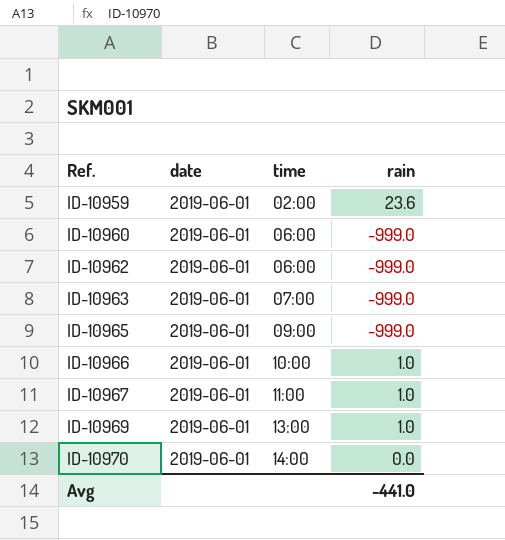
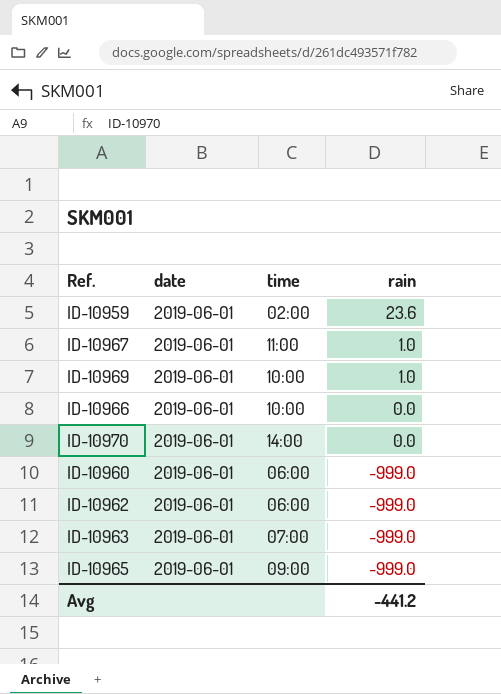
row order: Ref. ascending -> rain descending
ID-10969 | time: 13:00 -> 10:00
ID-10966 | rain: 1.0 -> 0.0
Avg | rain: -441.0 -> -441.2

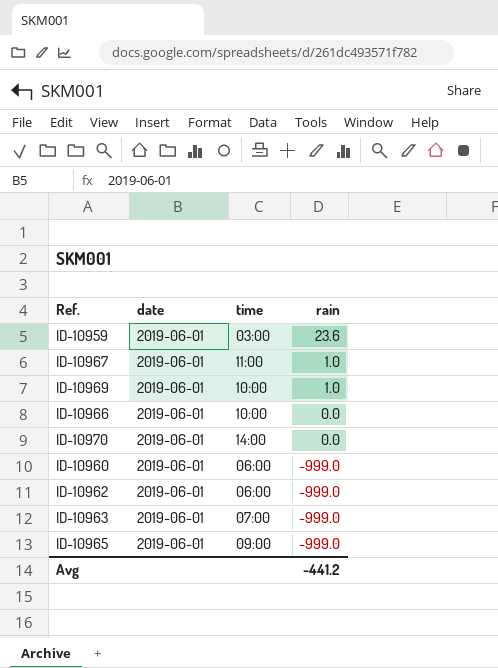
ID-10959 | time: 02:00 -> 03:00

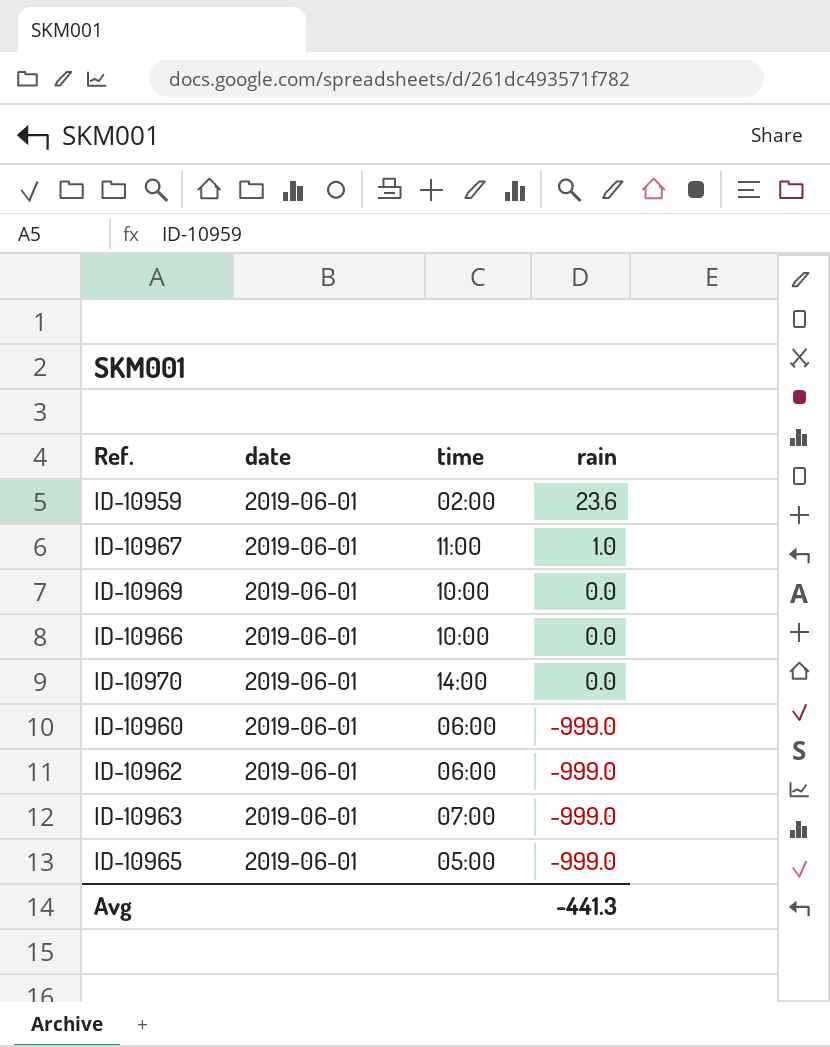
ID-10959 | time: 03:00 -> 02:00
ID-10969 | rain: 1.0 -> 0.0
ID-10965 | time: 09:00 -> 05:00
Avg | rain: -441.2 -> -441.3

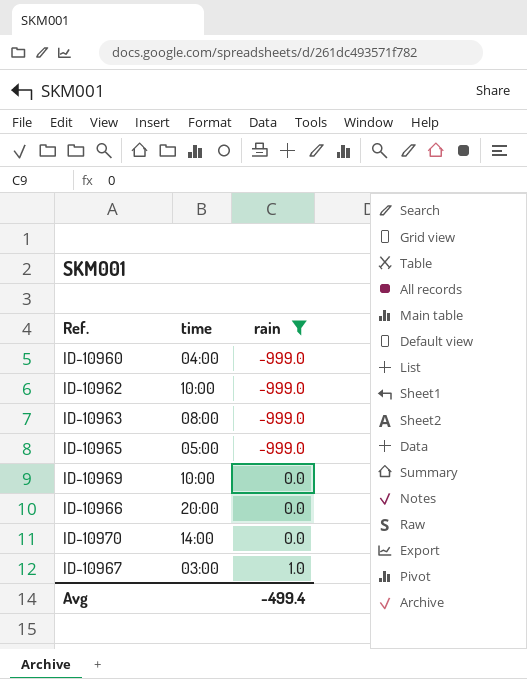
filter: none -> rain != 23.6
row order: rain descending -> rain ascending
column date | position: 2 -> none
ID-10960 | time: 06:00 -> 04:00
ID-10962 | time: 06:00 -> 10:00
ID-10963 | time: 07:00 -> 08:00
ID-10966 | time: 10:00 -> 20:00
ID-10967 | time: 11:00 -> 03:00
Avg | rain: -441.3 -> -499.4

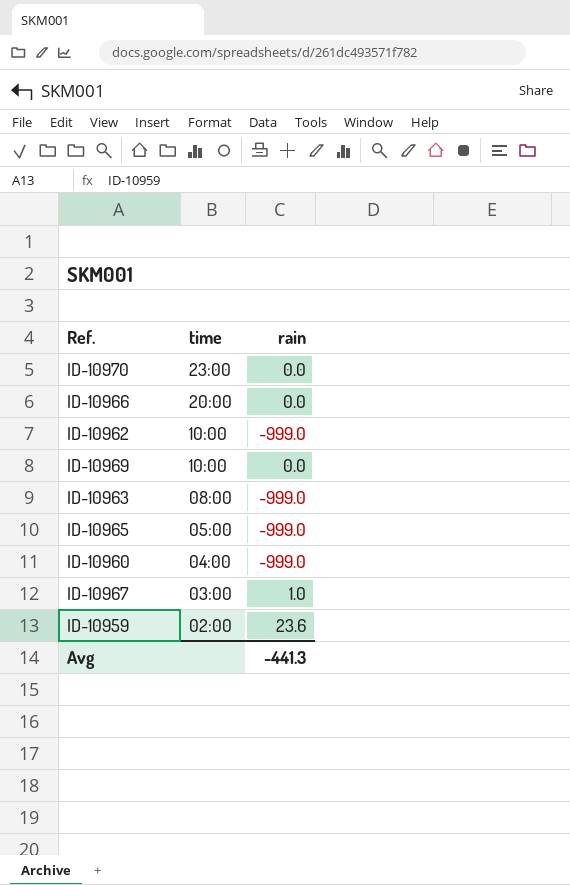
filter: rain != 23.6 -> none
row order: rain ascending -> time descending
ID-10970 | time: 14:00 -> 23:00
Avg | rain: -499.4 -> -441.3

